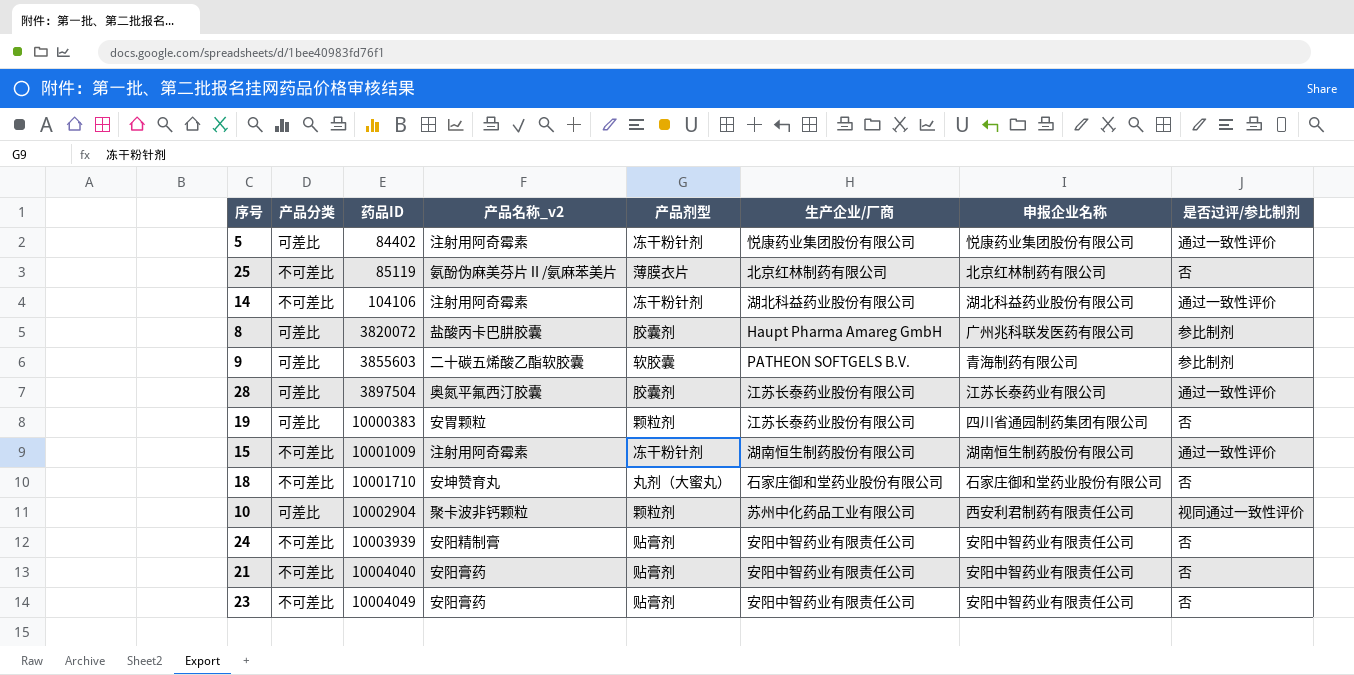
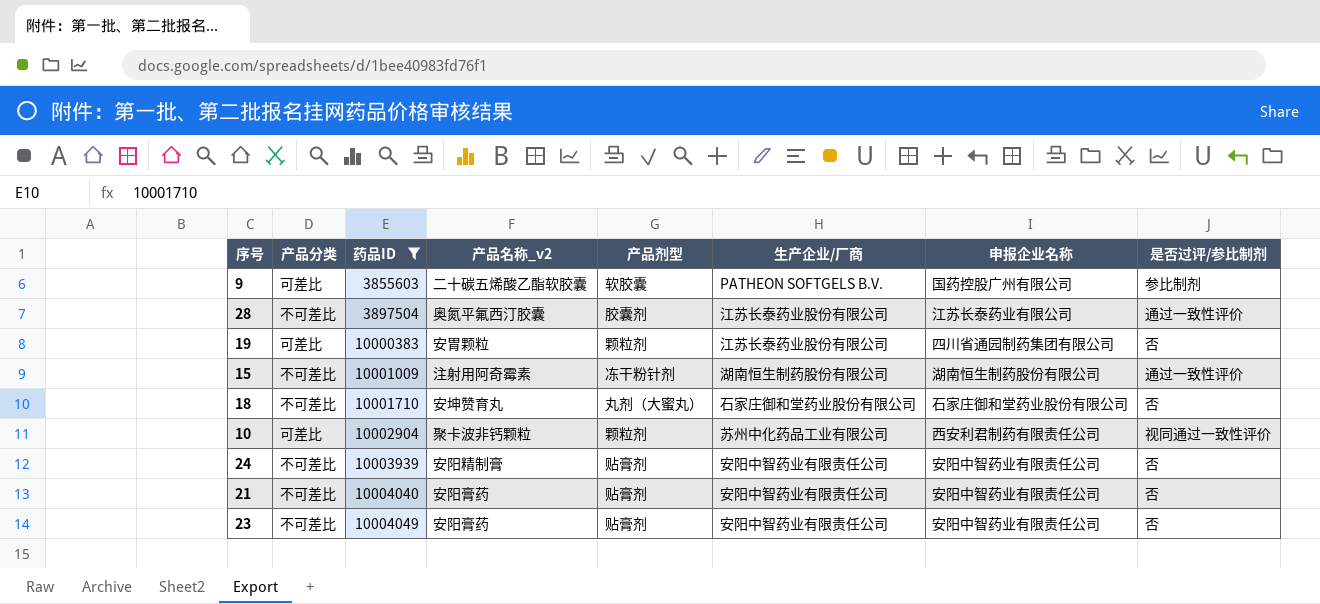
filter: none -> 药品ID >= 3855603
9 | 申报企业名称: 青海制药有限公司 -> 国药控股广州有限公司
28 | 产品分类: 可差比 -> 不可差比

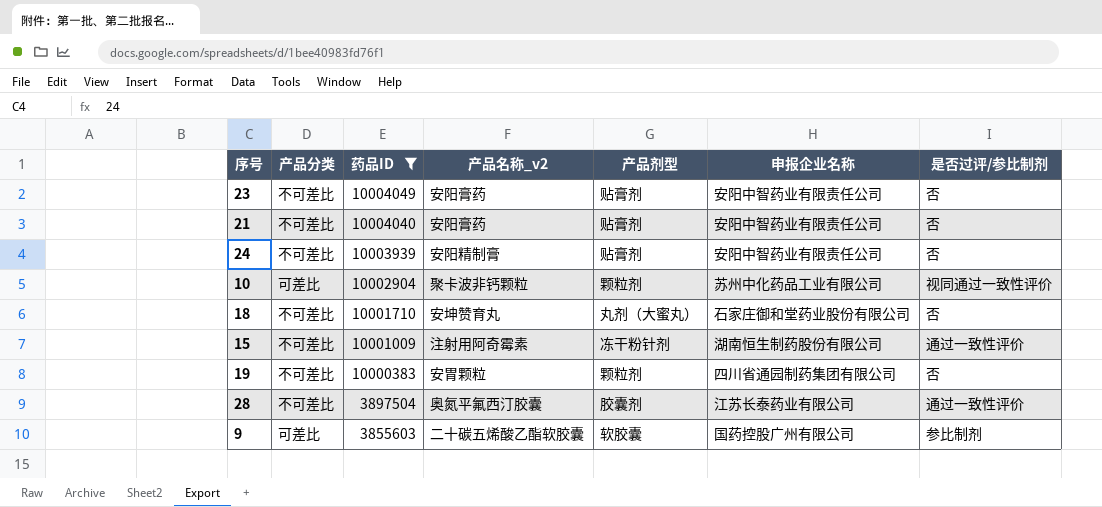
row order: 药品ID ascending -> 药品ID descending
column 生产企业/厂商 | position: 6 -> none
10 | 申报企业名称: 西安利君制药有限责任公司 -> 苏州中化药品工业有限公司
19 | 产品分类: 可差比 -> 不可差比

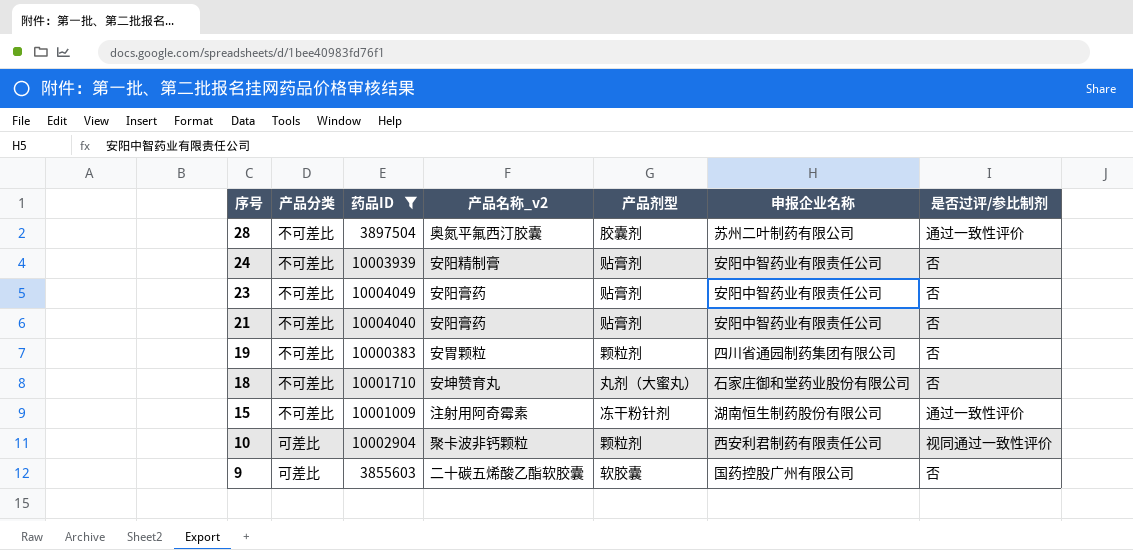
row order: 药品ID descending -> 序号 descending
28 | 申报企业名称: 江苏长泰药业有限公司 -> 苏州二叶制药有限公司
10 | 申报企业名称: 苏州中化药品工业有限公司 -> 西安利君制药有限责任公司
9 | 是否过评/参比制剂: 参比制剂 -> 否

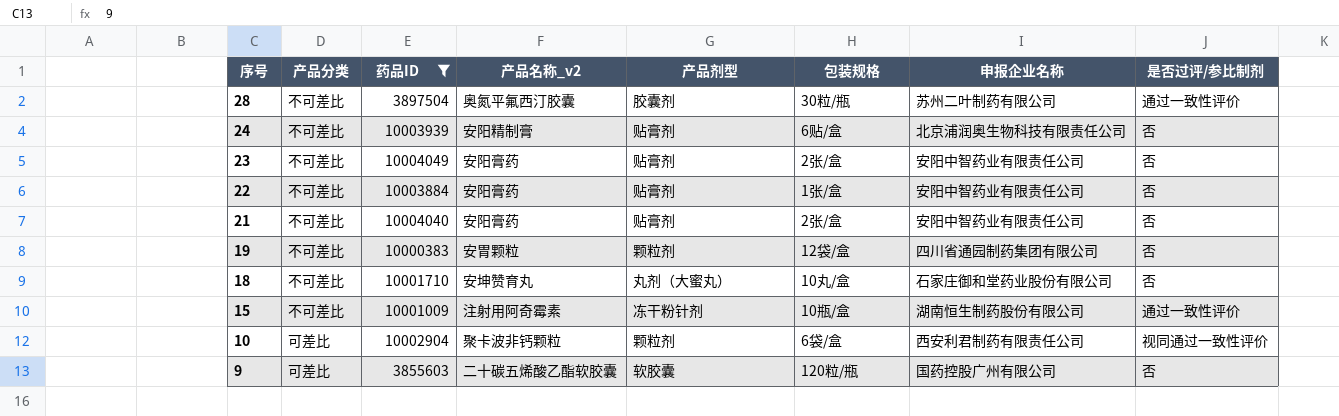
column 包装规格 | position: none -> 6
24 | 申报企业名称: 安阳中智药业有限责任公司 -> 北京浦润奥生物科技有限责任公司
row 22: none -> 不可差比 | 10003884 | 安阳膏药 | 贴膏剂 | 1张/盒 | 安阳中智药业有限责任公司 | 否

